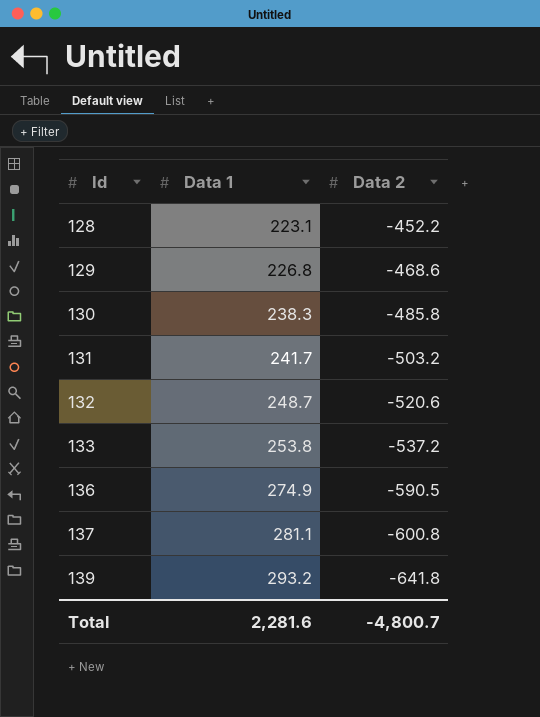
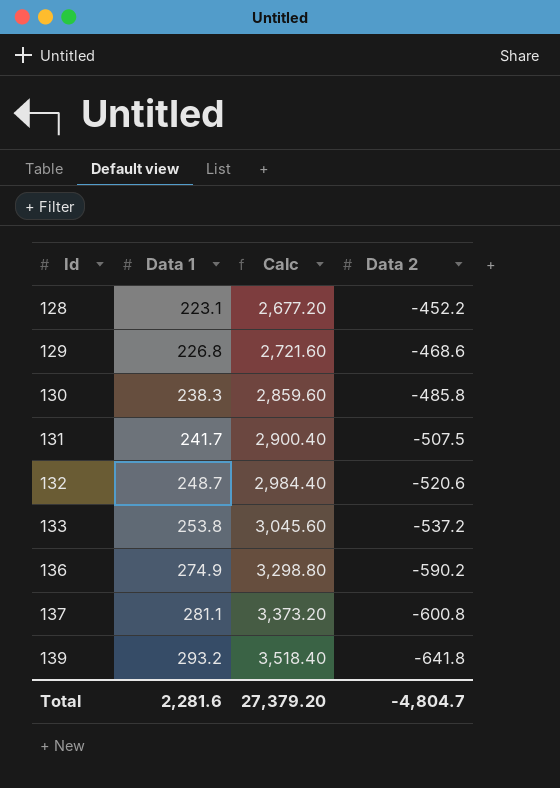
column Calc | formula: none -> [Data 1] * 12
131 | Data 2: -503.2 -> -507.5
136 | Data 2: -590.5 -> -590.2
Total | Data 2: -4,800.7 -> -4,804.7

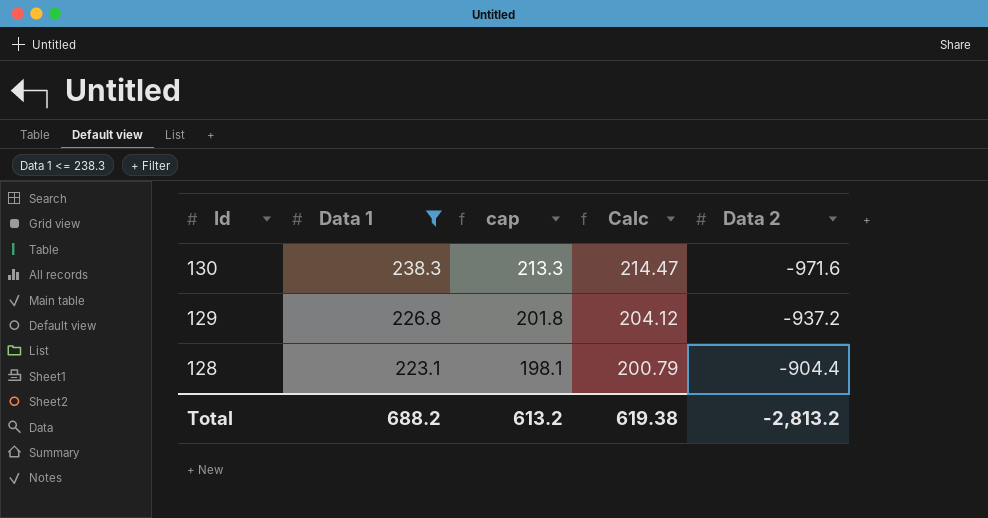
filter: none -> Data 1 <= 238.3
row order: Id ascending -> Id descending
column cap | formula: none -> [Data 1] - 25
column Calc | formula: [Data 1] * 12 -> [Data 1] * 0.9
130 | Data 2: -485.8 -> -971.6
129 | Data 2: -468.6 -> -937.2
128 | Data 2: -452.2 -> -904.4
Total | Data 1: 2,281.6 -> 688.2
Total | Calc: 27,379.20 -> 619.38
Total | Data 2: -4,804.7 -> -2,813.2

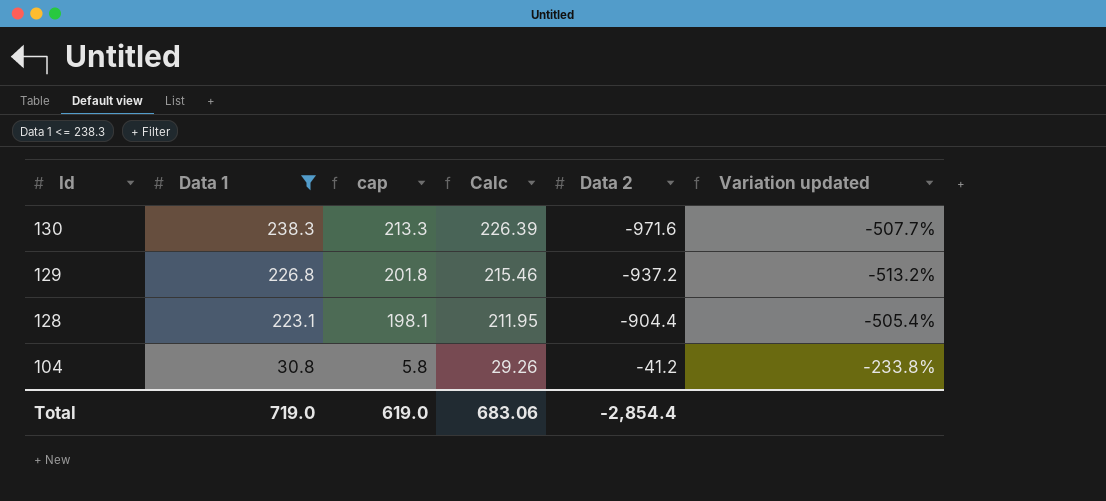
column Calc | formula: [Data 1] * 0.9 -> [Data 1] * 0.95
column Variation updated | formula: none -> ([Data 2] - [Data 1]) / [Data 1]
row 104: none -> 30.8 | 5.8 | 29.26 | -41.2 | -233.8%
Total | Data 1: 688.2 -> 719.0
Total | cap: 613.2 -> 619.0
Total | Calc: 619.38 -> 683.06
Total | Data 2: -2,813.2 -> -2,854.4

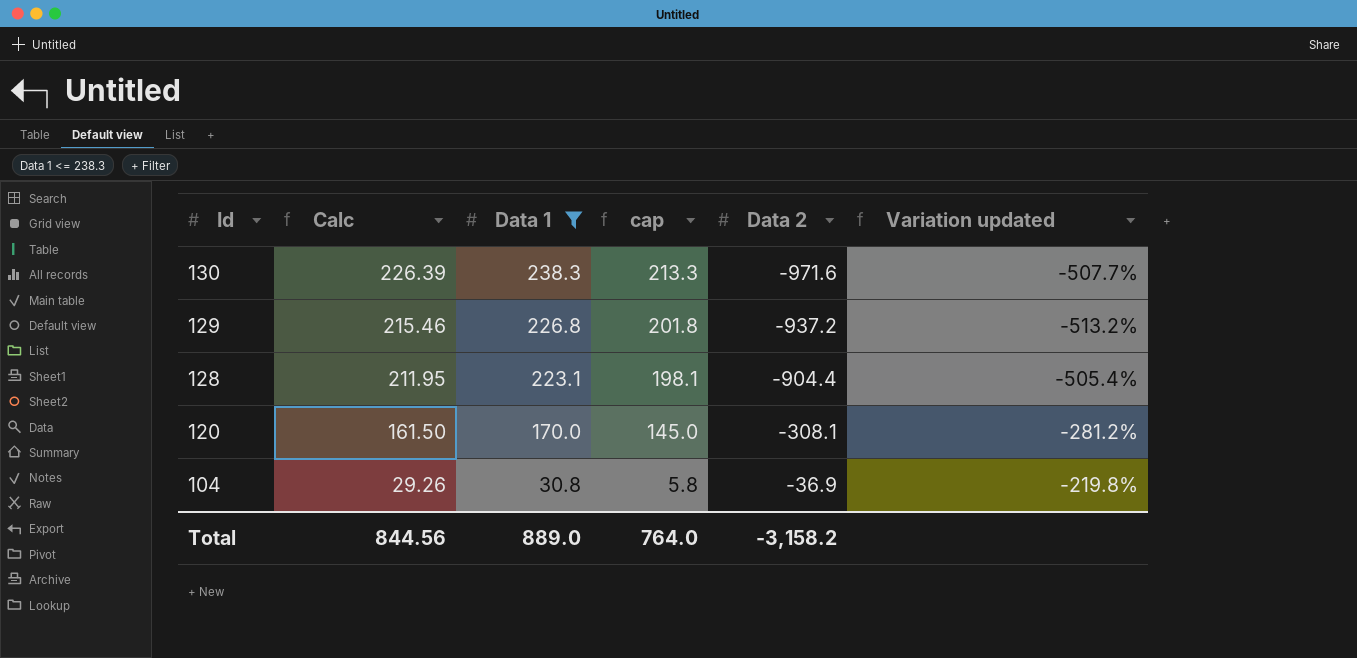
column Calc | position: 4 -> 2
row 120: none -> 161.50 | 170.0 | 145.0 | -308.1 | -281.2%
104 | Data 2: -41.2 -> -36.9
104 | Variation updated: -233.8% -> -219.8%
Total | Calc: 683.06 -> 844.56
Total | Data 1: 719.0 -> 889.0
Total | cap: 619.0 -> 764.0
Total | Data 2: -2,854.4 -> -3,158.2

